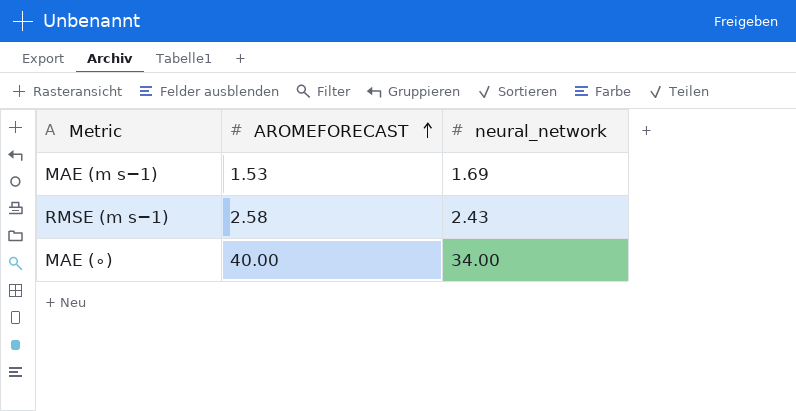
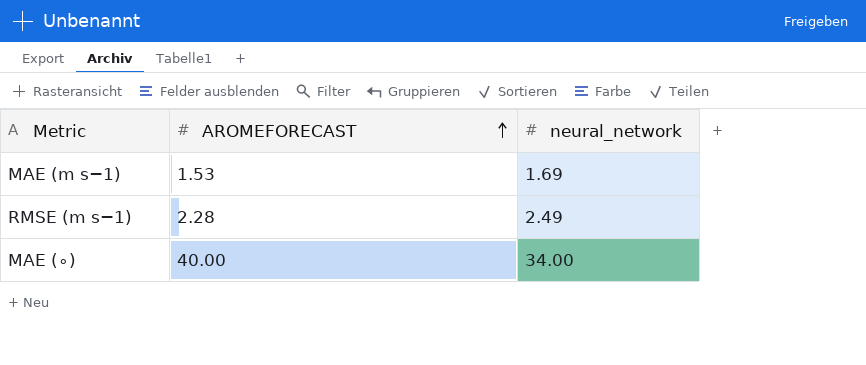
RMSE (m s−1) | AROMEFORECAST: 2.58 -> 2.28
RMSE (m s−1) | neural_network: 2.43 -> 2.49

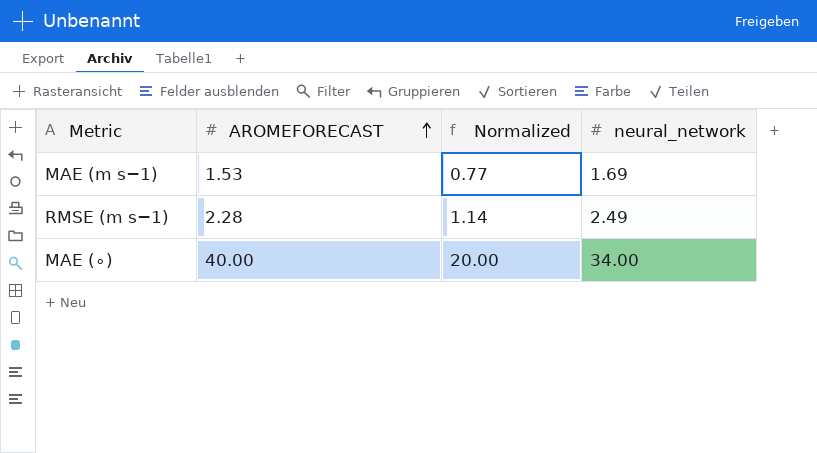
column Normalized | formula: none -> [AROMEFORECAST] * 0.5

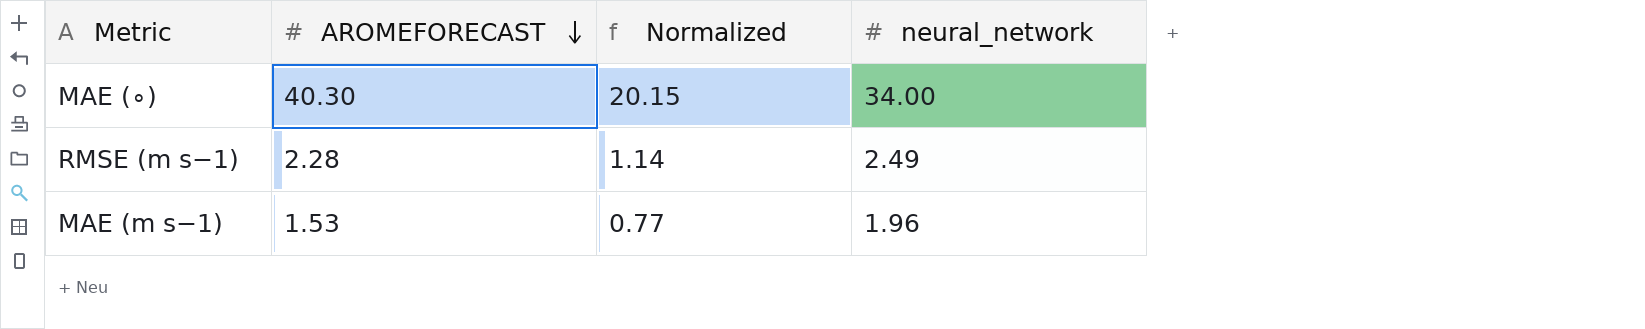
row order: AROMEFORECAST ascending -> AROMEFORECAST descending
MAE (∘) | AROMEFORECAST: 40.00 -> 40.30
MAE (∘) | Normalized: 20.00 -> 20.15
MAE (m s−1) | neural_network: 1.69 -> 1.96

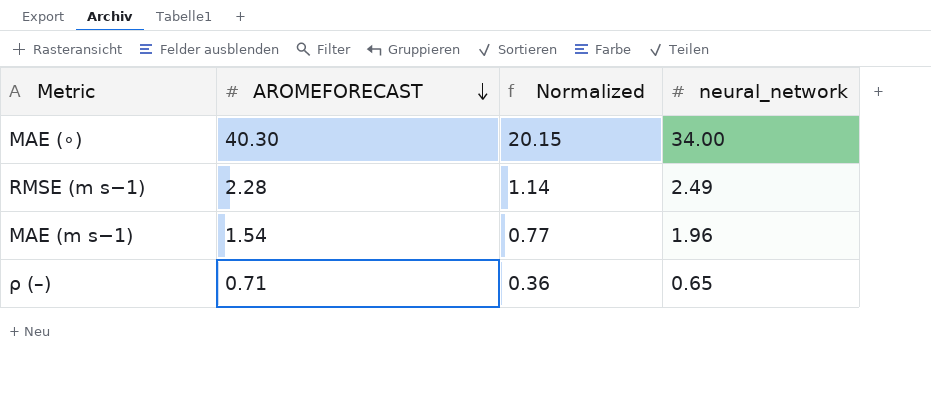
MAE (m s−1) | AROMEFORECAST: 1.53 -> 1.54
row ρ (–): none -> 0.71 | 0.36 | 0.65

